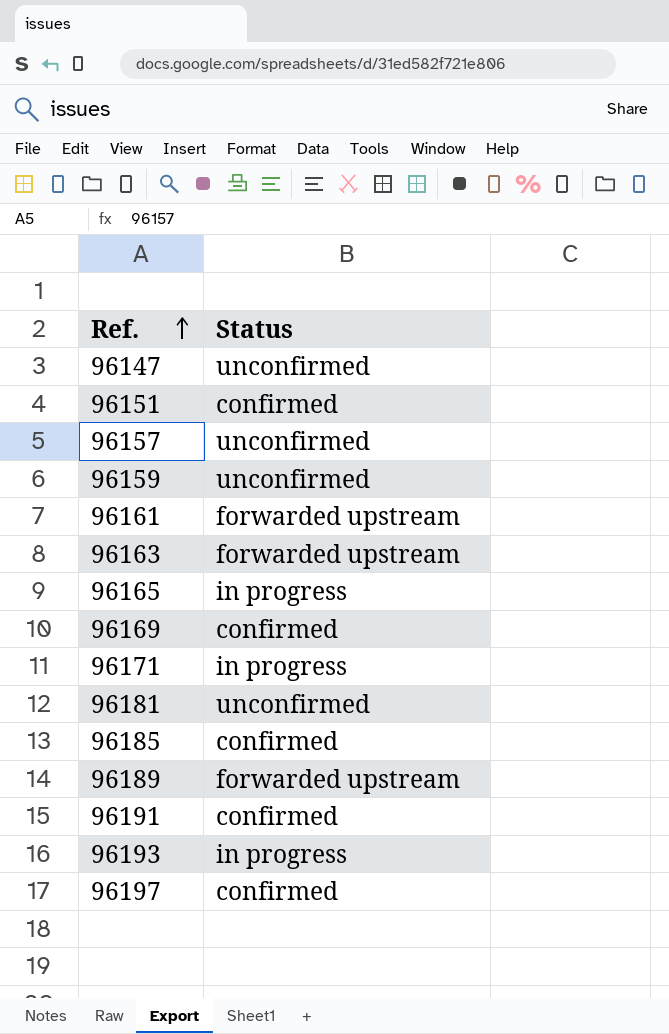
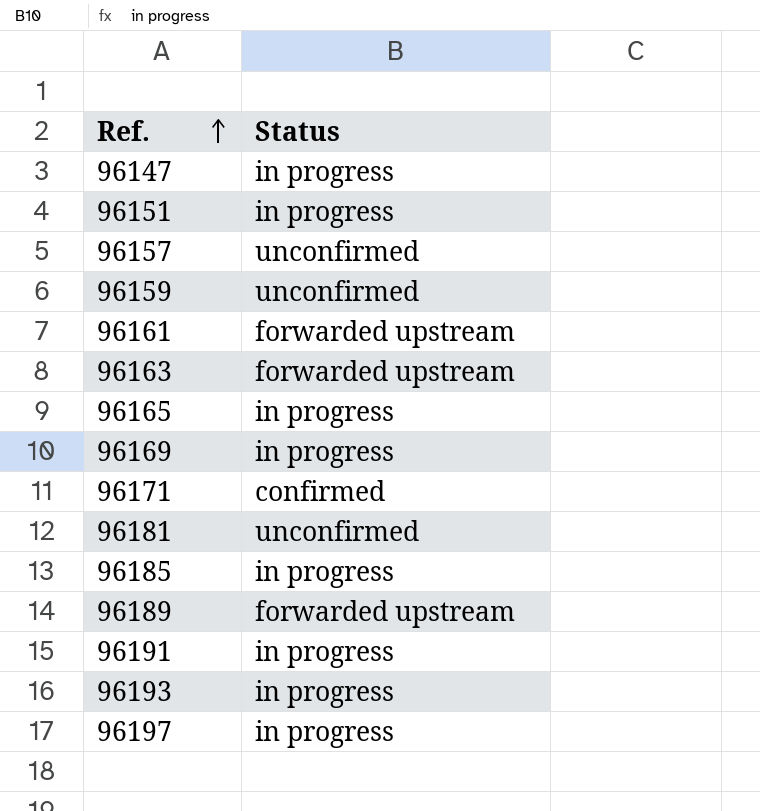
96147 | Status: unconfirmed -> in progress
96151 | Status: confirmed -> in progress
96169 | Status: confirmed -> in progress
96171 | Status: in progress -> confirmed
96185 | Status: confirmed -> in progress
96191 | Status: confirmed -> in progress
96197 | Status: confirmed -> in progress

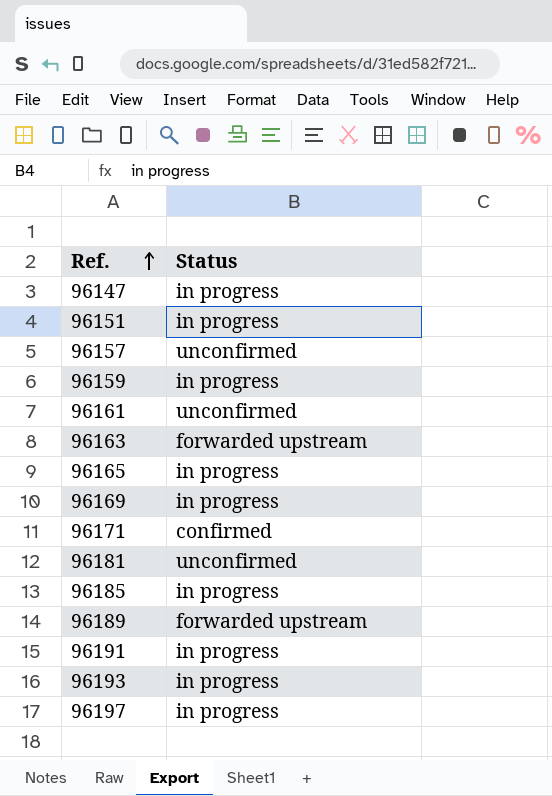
96159 | Status: unconfirmed -> in progress
96161 | Status: forwarded upstream -> unconfirmed

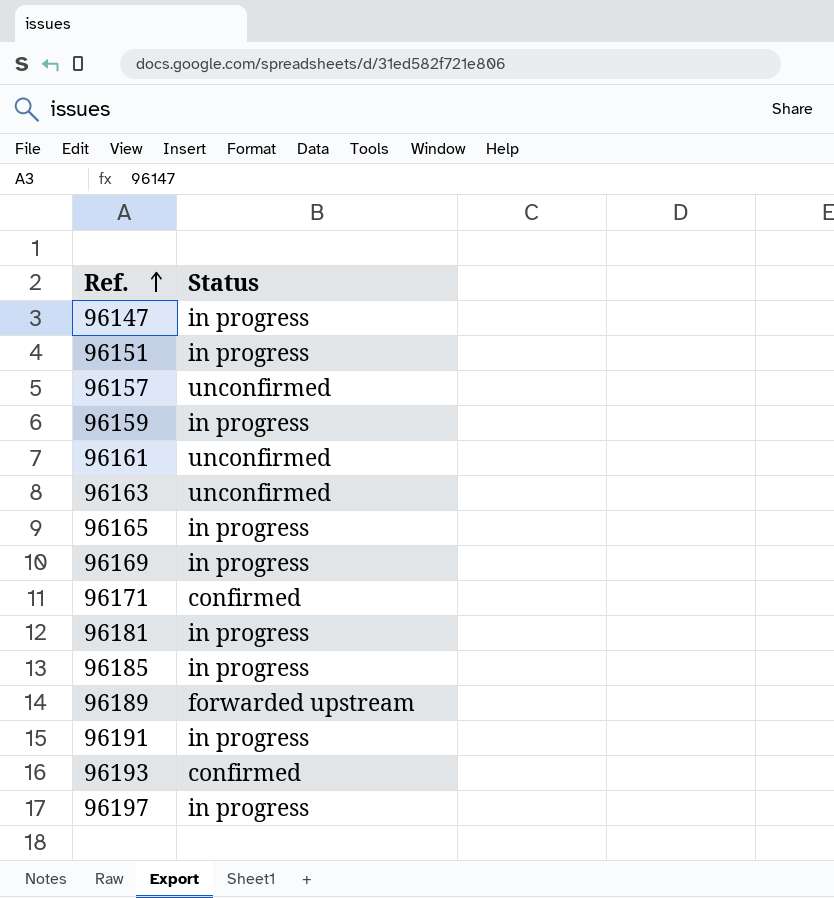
96163 | Status: forwarded upstream -> unconfirmed
96181 | Status: unconfirmed -> in progress
96193 | Status: in progress -> confirmed

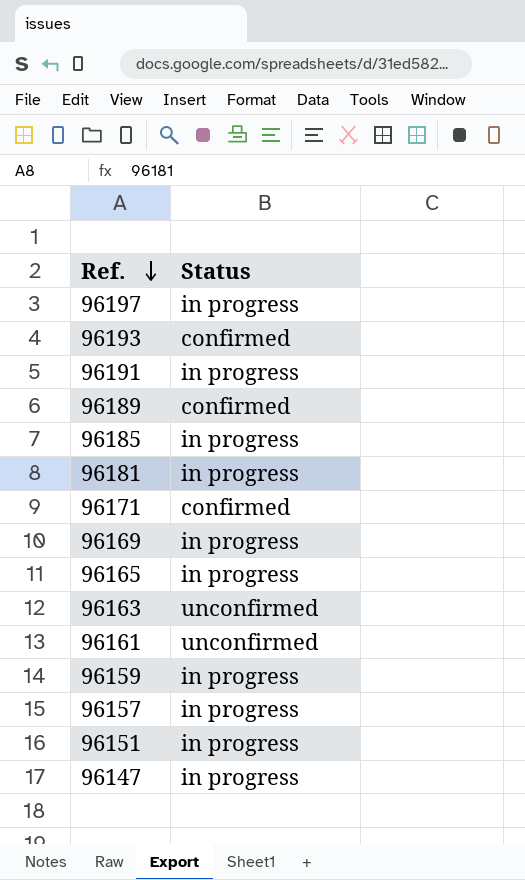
row order: Ref. ascending -> Ref. descending
96189 | Status: forwarded upstream -> confirmed
96157 | Status: unconfirmed -> in progress

